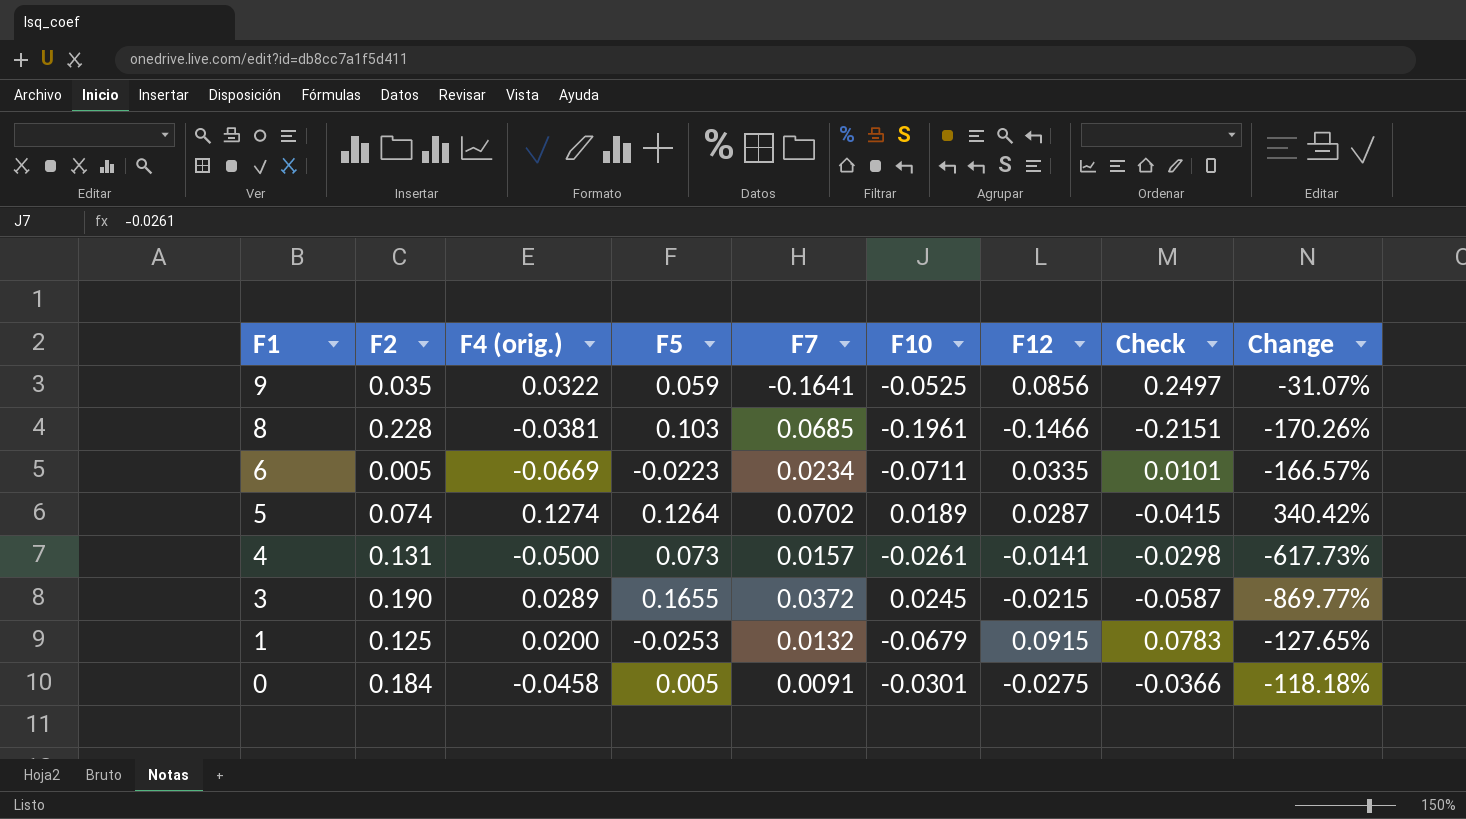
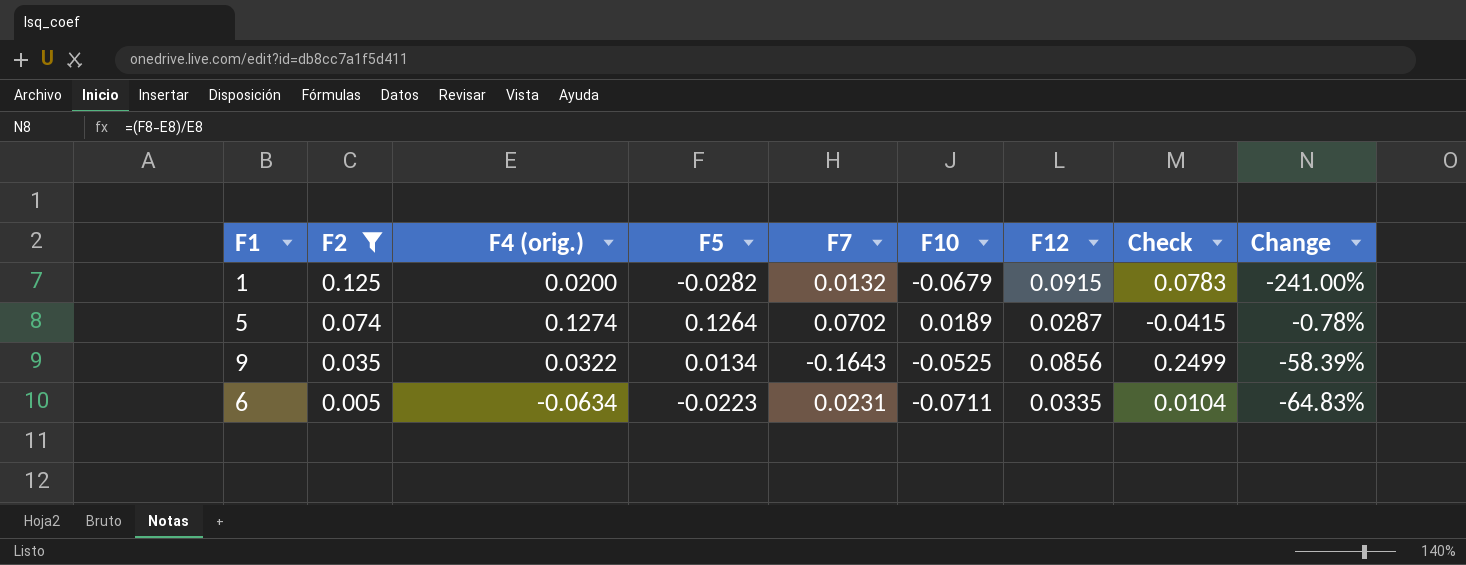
filter: none -> F2 <= 0.125
row order: F1 descending -> F2 descending
column Change | formula: ([F5] - [F12]) / [F12] -> ([F5] - [F4 (orig.)]) / [F4 (orig.)]
1 | F5: -0.0253 -> -0.0282
9 | F5: 0.059 -> 0.0134
9 | F7: -0.1641 -> -0.1643
9 | Check: 0.2497 -> 0.2499
6 | F4 (orig.): -0.0669 -> -0.0634
6 | F7: 0.0234 -> 0.0231
6 | Check: 0.0101 -> 0.0104

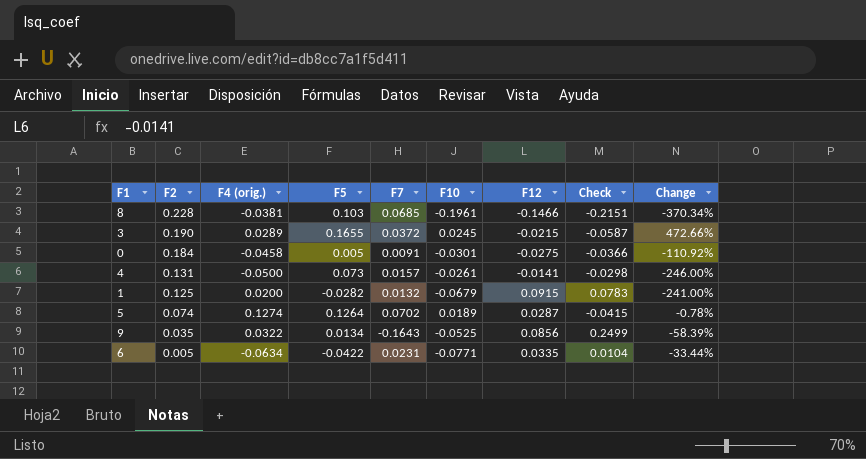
filter: F2 <= 0.125 -> none
6 | F5: -0.0223 -> -0.0422
6 | F10: -0.0711 -> -0.0771
6 | Change: -64.83% -> -33.44%

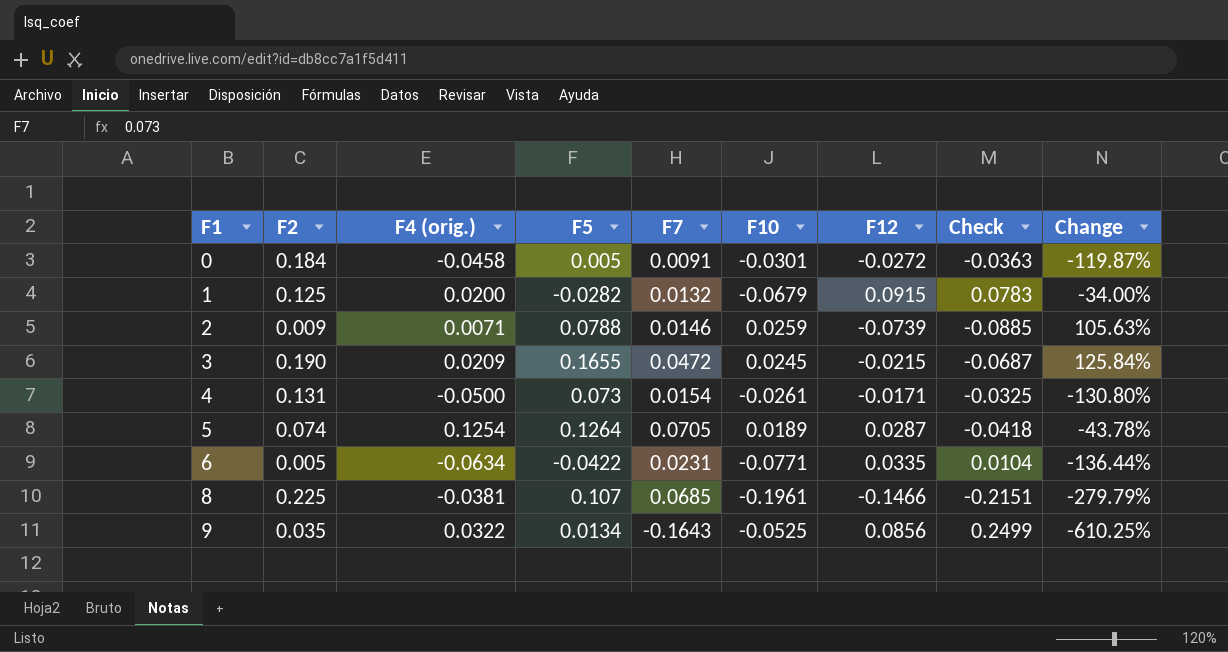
row order: F2 descending -> F1 ascending
column Change | formula: ([F5] - [F4 (orig.)]) / [F4 (orig.)] -> ([F7] - [F4 (orig.)]) / [F4 (orig.)]
0 | F12: -0.0275 -> -0.0272
0 | Check: -0.0366 -> -0.0363
row 2: none -> 0.009 | 0.0071 | 0.0788 | 0.0146 | 0.0259 | -0.0739 | -0.0885 | 105.63%
3 | F4 (orig.): 0.0289 -> 0.0209
3 | F7: 0.0372 -> 0.0472
3 | Check: -0.0587 -> -0.0687
4 | F7: 0.0157 -> 0.0154
4 | F12: -0.0141 -> -0.0171
4 | Check: -0.0298 -> -0.0325
5 | F4 (orig.): 0.1274 -> 0.1254
5 | F7: 0.0702 -> 0.0705
5 | Check: -0.0415 -> -0.0418
8 | F2: 0.228 -> 0.225
8 | F5: 0.103 -> 0.107

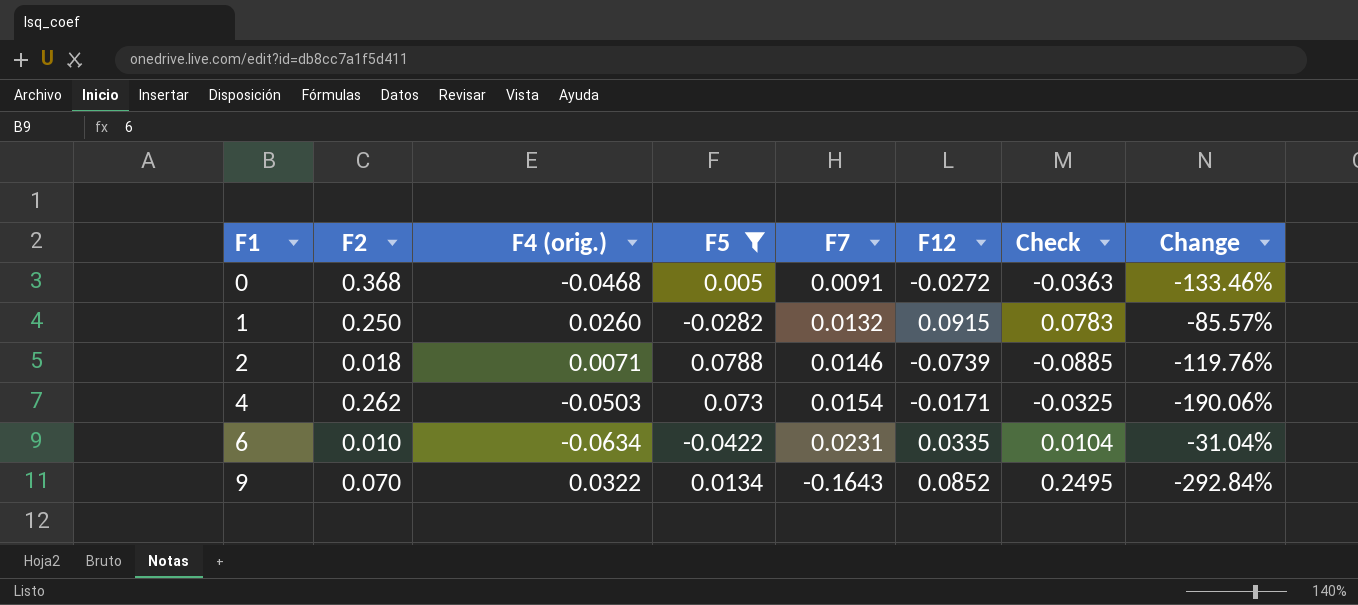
filter: none -> F5 <= 0.0788
column F10 | position: 6 -> none
column Change | formula: ([F7] - [F4 (orig.)]) / [F4 (orig.)] -> ([F7] - [F12]) / [F12]
0 | F2: 0.184 -> 0.368
0 | F4 (orig.): -0.0458 -> -0.0468
1 | F2: 0.125 -> 0.250
1 | F4 (orig.): 0.0200 -> 0.0260
2 | F2: 0.009 -> 0.018
4 | F2: 0.131 -> 0.262
4 | F4 (orig.): -0.0500 -> -0.0503
6 | F2: 0.005 -> 0.010
9 | F2: 0.035 -> 0.070
9 | F12: 0.0856 -> 0.0852
9 | Check: 0.2499 -> 0.2495

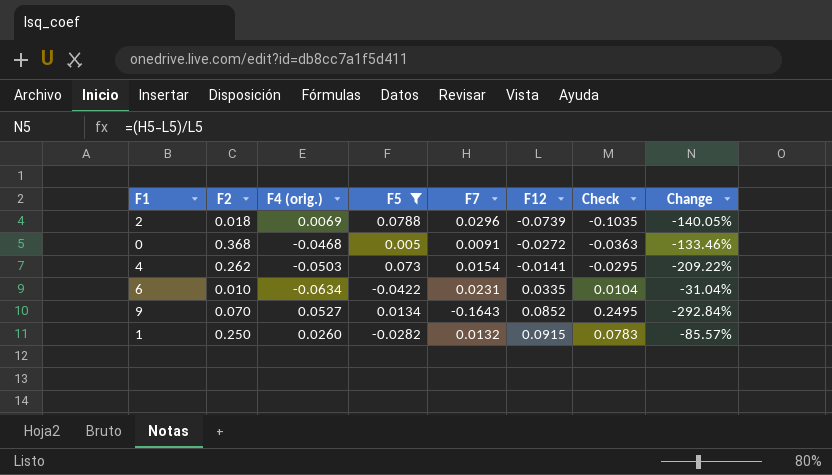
row order: F1 ascending -> F12 ascending
2 | F4 (orig.): 0.0071 -> 0.0069
2 | F7: 0.0146 -> 0.0296
2 | Check: -0.0885 -> -0.1035
2 | Change: -119.76% -> -140.05%
4 | F12: -0.0171 -> -0.0141
4 | Check: -0.0325 -> -0.0295
4 | Change: -190.06% -> -209.22%
9 | F4 (orig.): 0.0322 -> 0.0527

